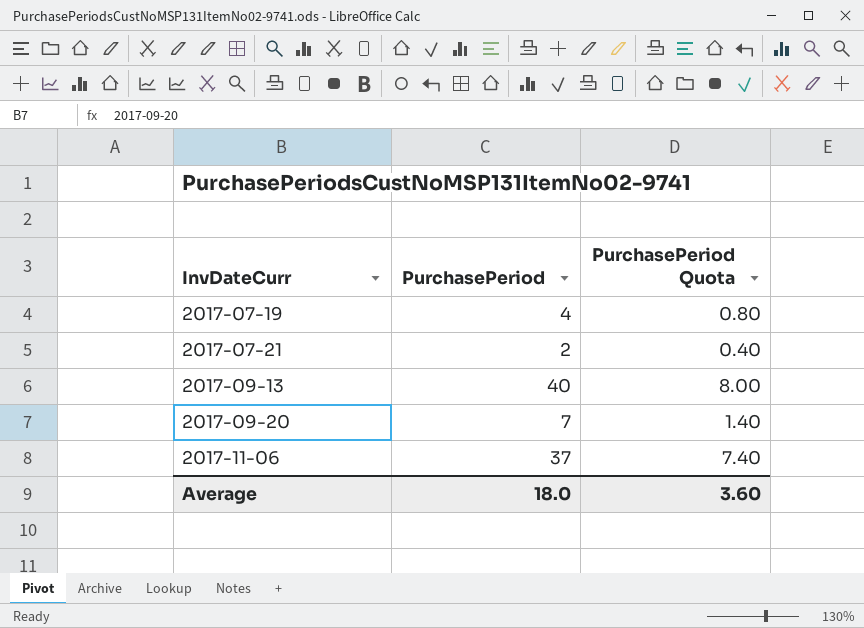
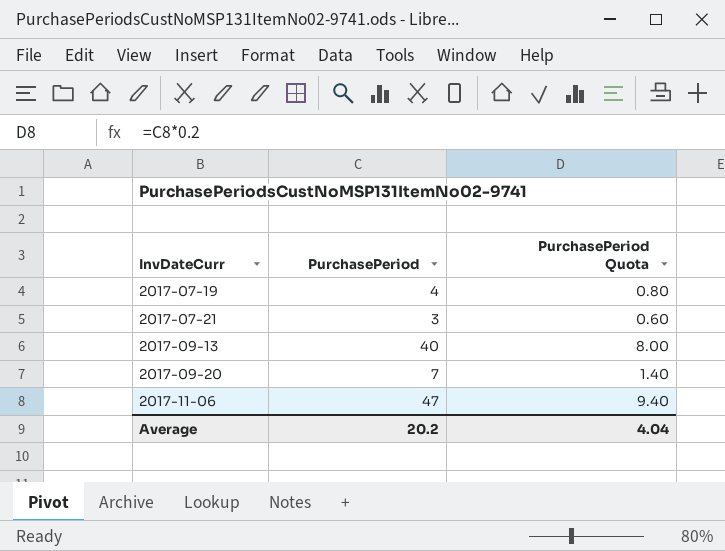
2017-07-21 | PurchasePeriod: 2 -> 3
2017-07-21 | PurchasePeriod Quota: 0.40 -> 0.60
2017-11-06 | PurchasePeriod: 37 -> 47
2017-11-06 | PurchasePeriod Quota: 7.40 -> 9.40
Average | PurchasePeriod: 18.0 -> 20.2
Average | PurchasePeriod Quota: 3.60 -> 4.04

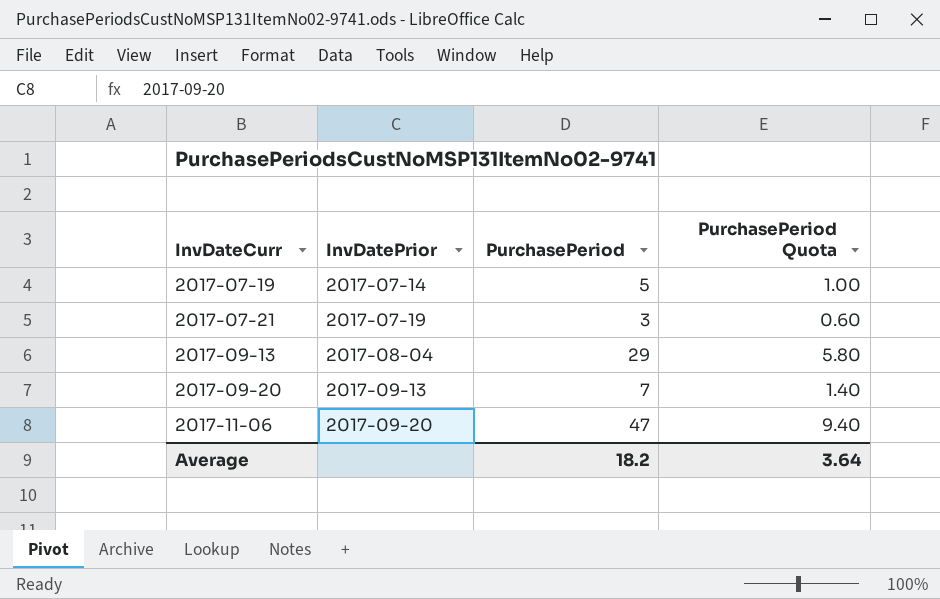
column InvDatePrior | position: none -> 2
2017-07-19 | PurchasePeriod: 4 -> 5
2017-07-19 | PurchasePeriod Quota: 0.80 -> 1.00
2017-09-13 | PurchasePeriod: 40 -> 29
2017-09-13 | PurchasePeriod Quota: 8.00 -> 5.80
Average | PurchasePeriod: 20.2 -> 18.2
Average | PurchasePeriod Quota: 4.04 -> 3.64

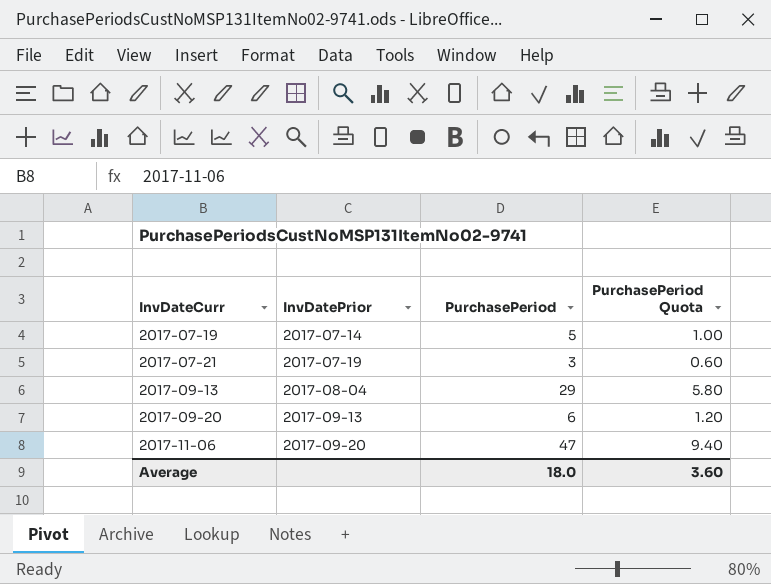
2017-09-20 | PurchasePeriod: 7 -> 6
2017-09-20 | PurchasePeriod Quota: 1.40 -> 1.20
Average | PurchasePeriod: 18.2 -> 18.0
Average | PurchasePeriod Quota: 3.64 -> 3.60

